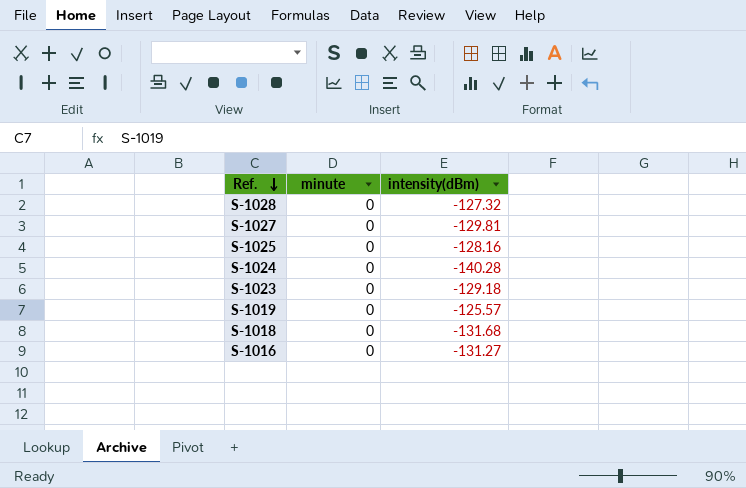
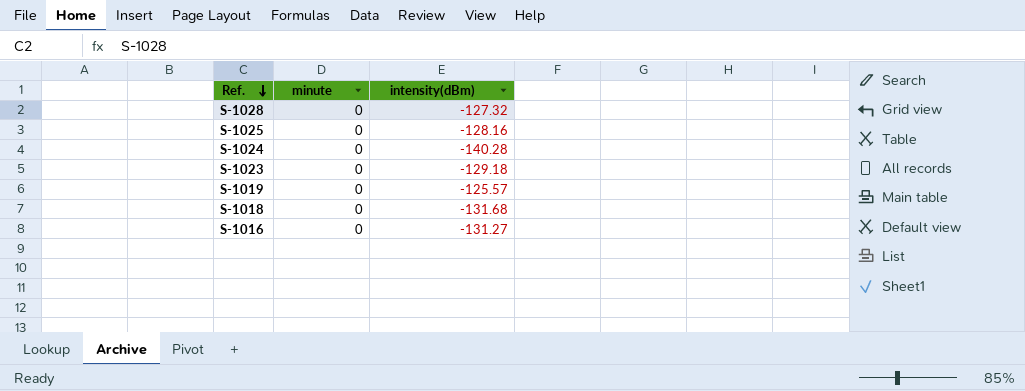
row S-1027: 0 | -129.81 -> none

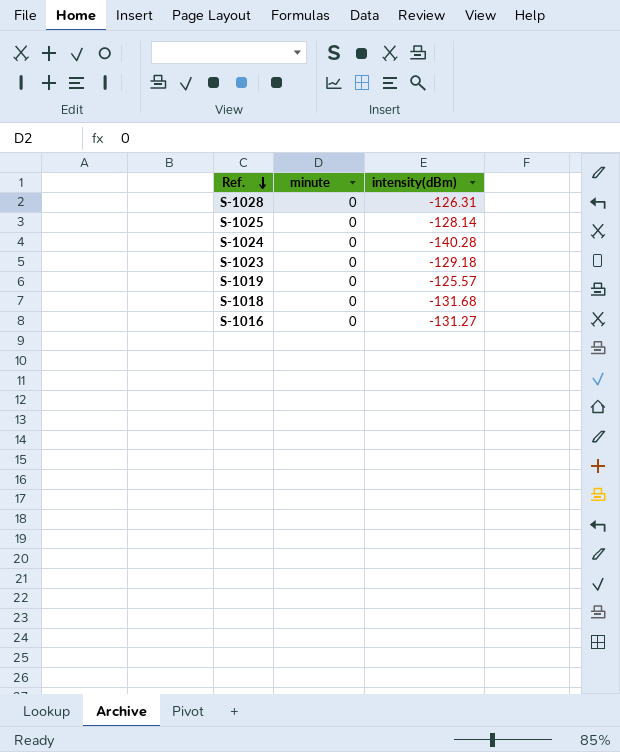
S-1028 | intensity(dBm): -127.32 -> -126.31
S-1025 | intensity(dBm): -128.16 -> -128.14

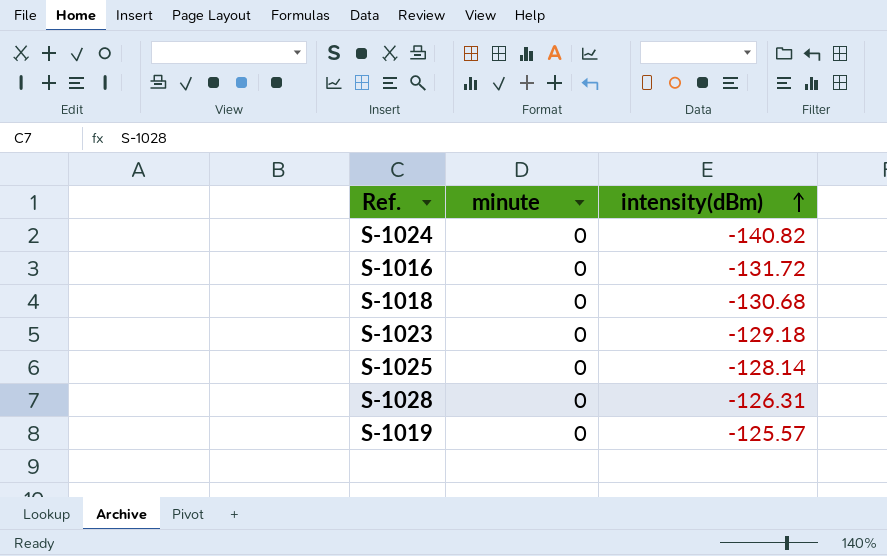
row order: Ref. descending -> intensity(dBm) ascending
S-1024 | intensity(dBm): -140.28 -> -140.82
S-1016 | intensity(dBm): -131.27 -> -131.72
S-1018 | intensity(dBm): -131.68 -> -130.68

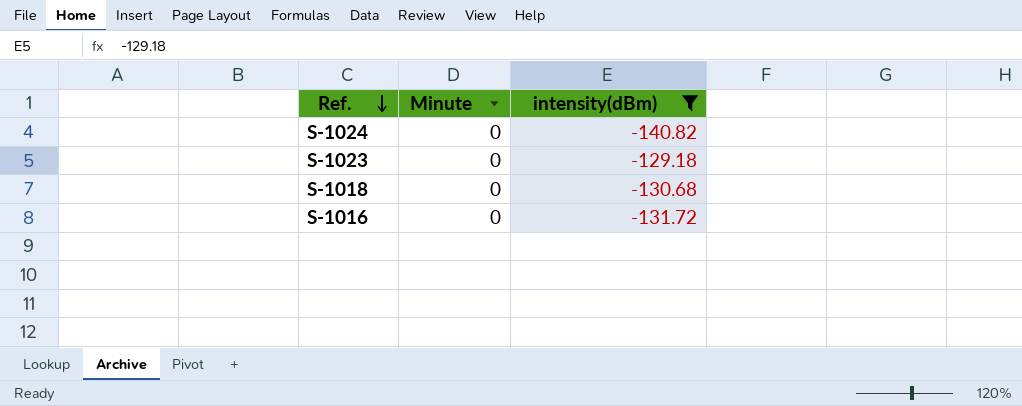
filter: none -> intensity(dBm) <= -129.18
row order: intensity(dBm) ascending -> Ref. descending
column name: minute -> Minute

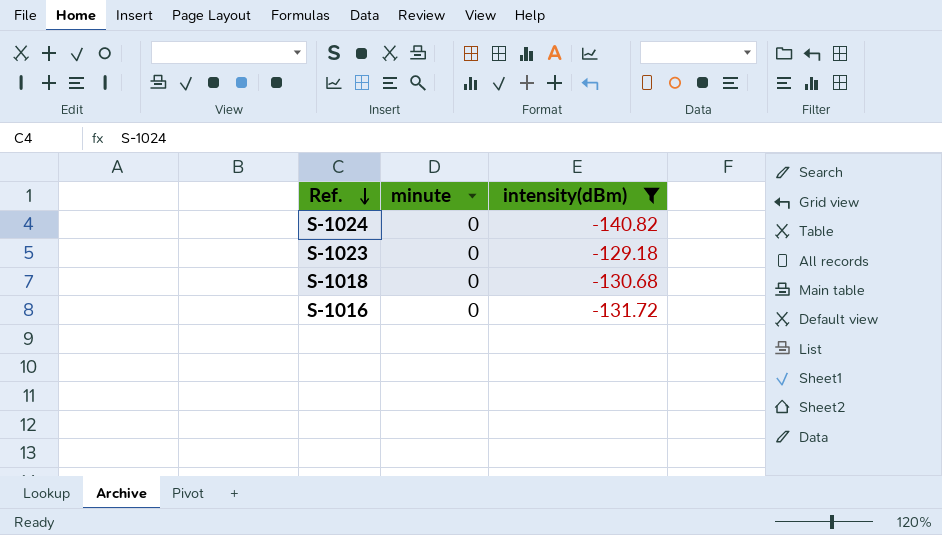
column name: Minute -> minute

